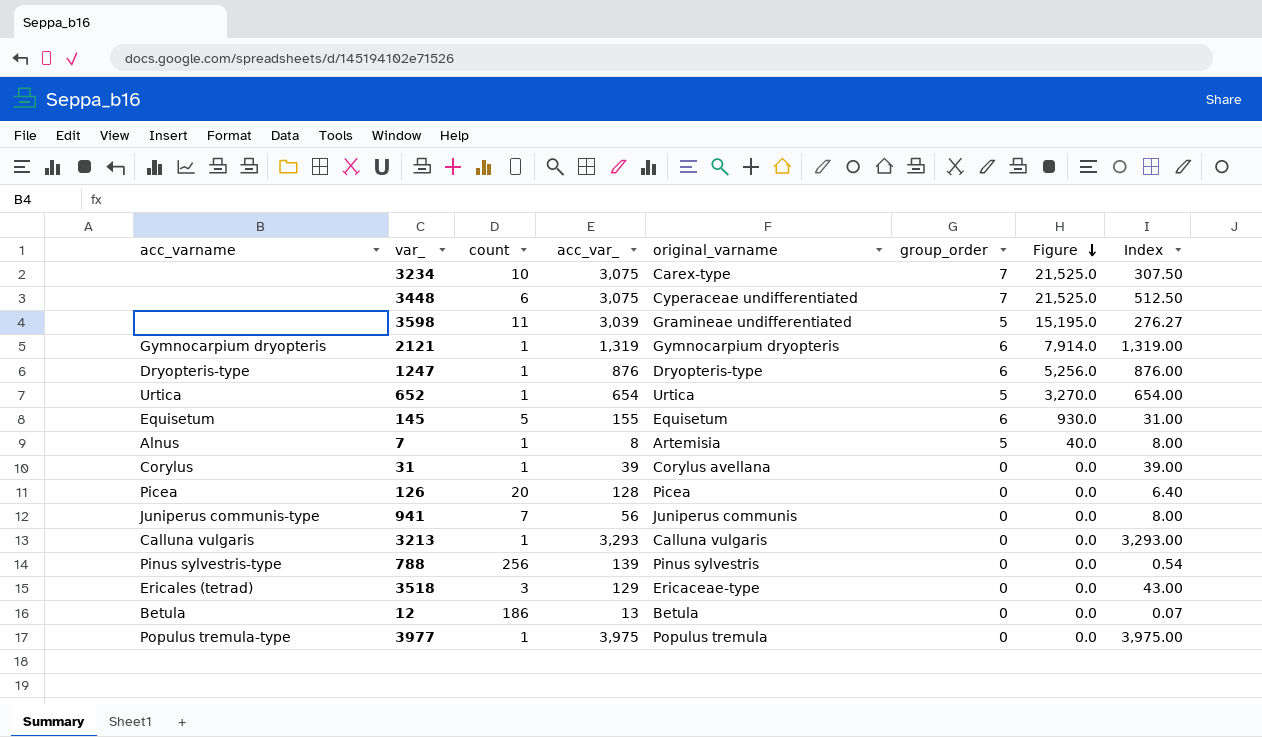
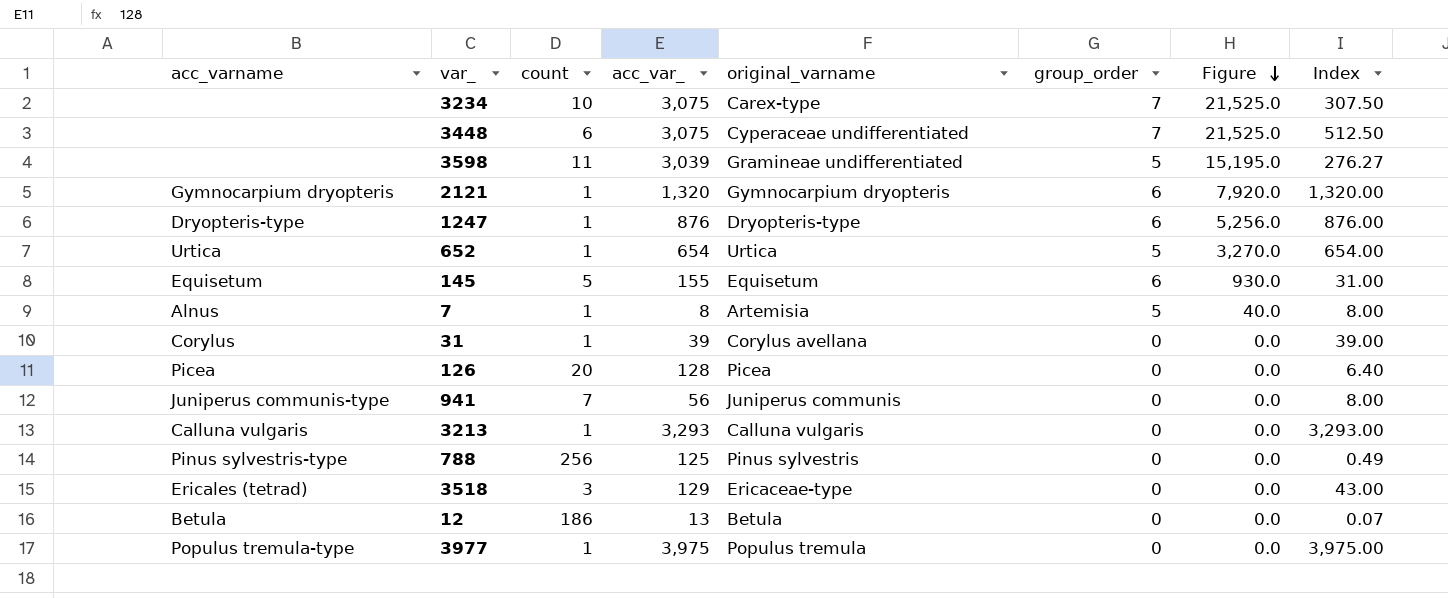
2121 | acc_var_: 1,319 -> 1,320
2121 | Figure: 7,914.0 -> 7,920.0
2121 | Index: 1,319.00 -> 1,320.00
788 | acc_var_: 139 -> 125
788 | Index: 0.54 -> 0.49

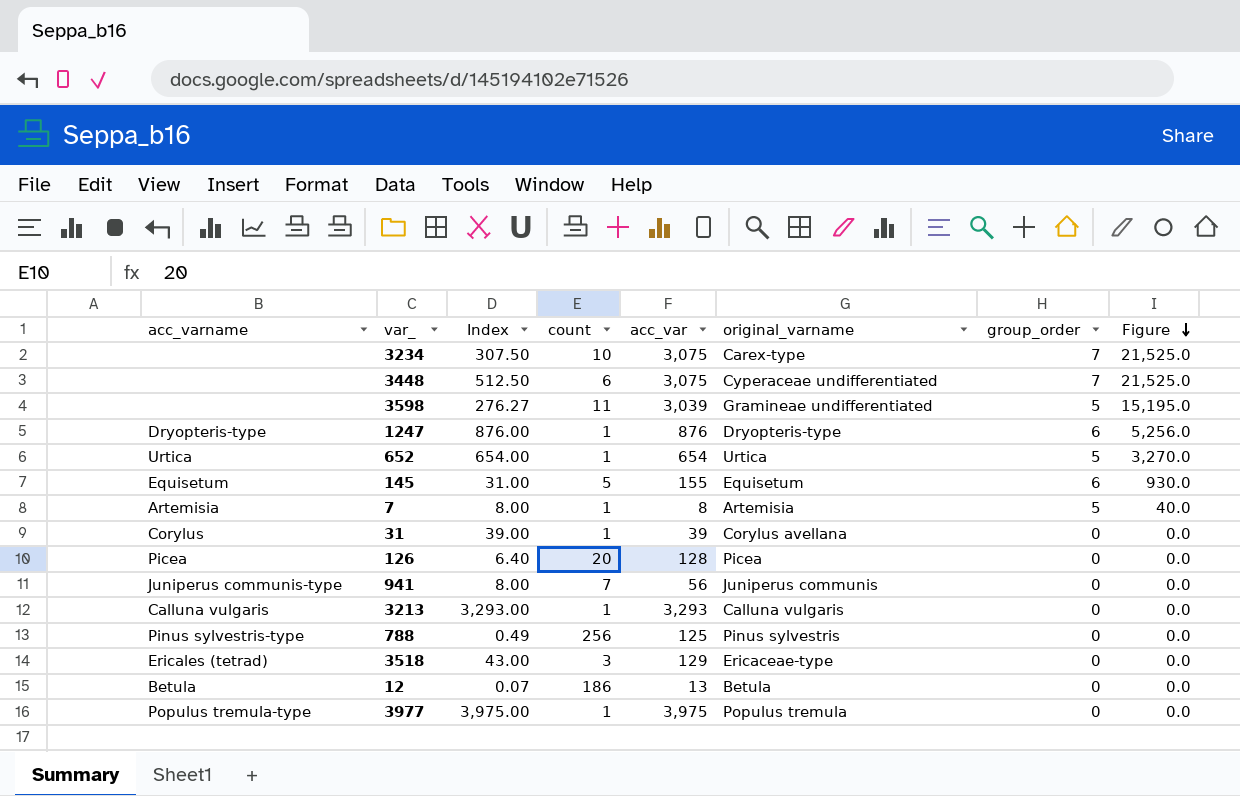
column Index | position: 8 -> 3
column name: acc_var_ -> acc_var
row 2121: Gymnocarpium dryopteris | 1 | 1,320 | Gymnocarpium dryopteris | 6 | 7,920.0 | 1,320.00 -> none
7 | acc_varname: Alnus -> Artemisia

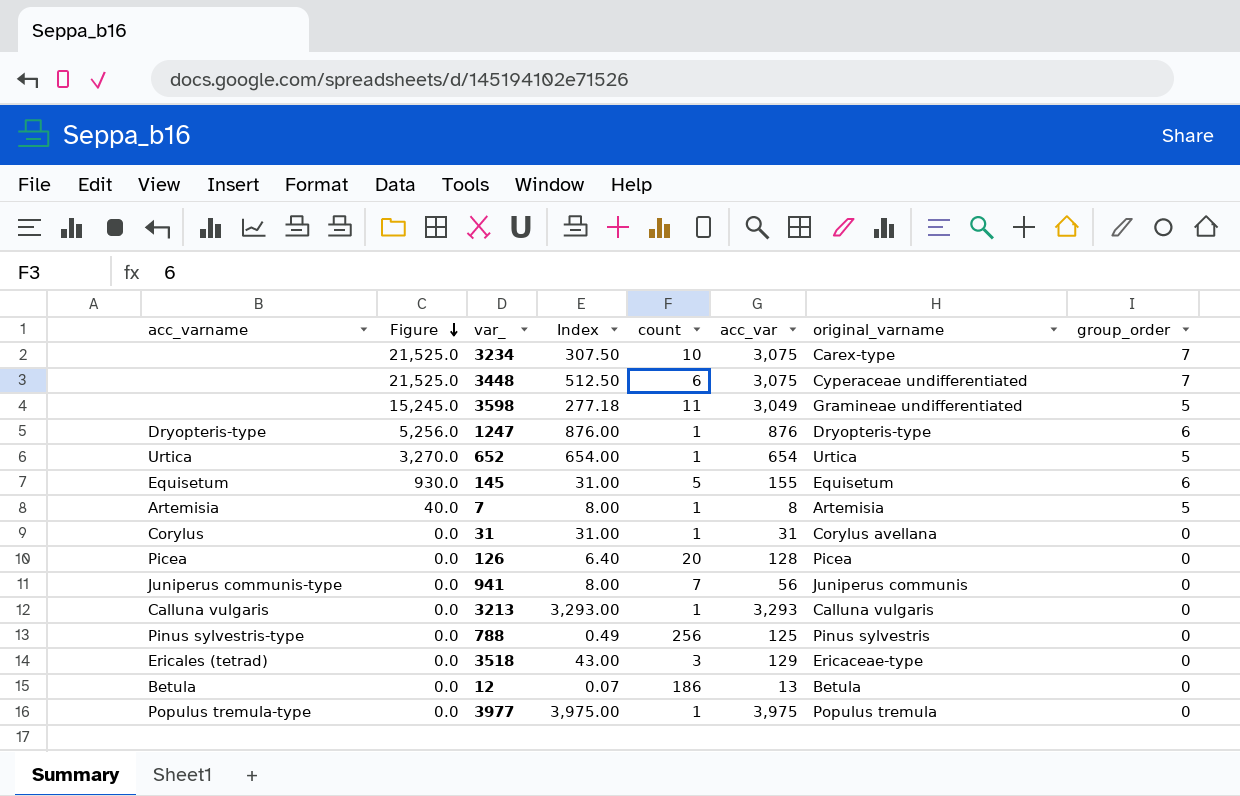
column Figure | position: 8 -> 2
3598 | Figure: 15,195.0 -> 15,245.0
3598 | Index: 276.27 -> 277.18
3598 | acc_var: 3,039 -> 3,049
31 | Index: 39.00 -> 31.00
31 | acc_var: 39 -> 31

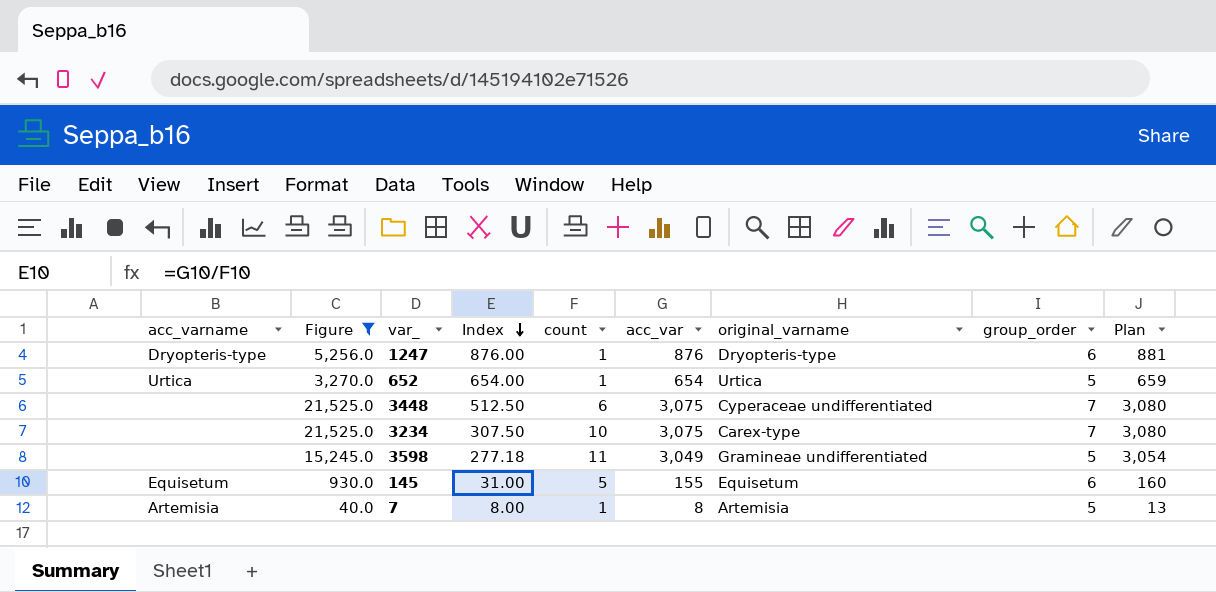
filter: none -> Figure != 0.0
row order: Figure descending -> Index descending
column Plan | formula: none -> [acc_var] + 5

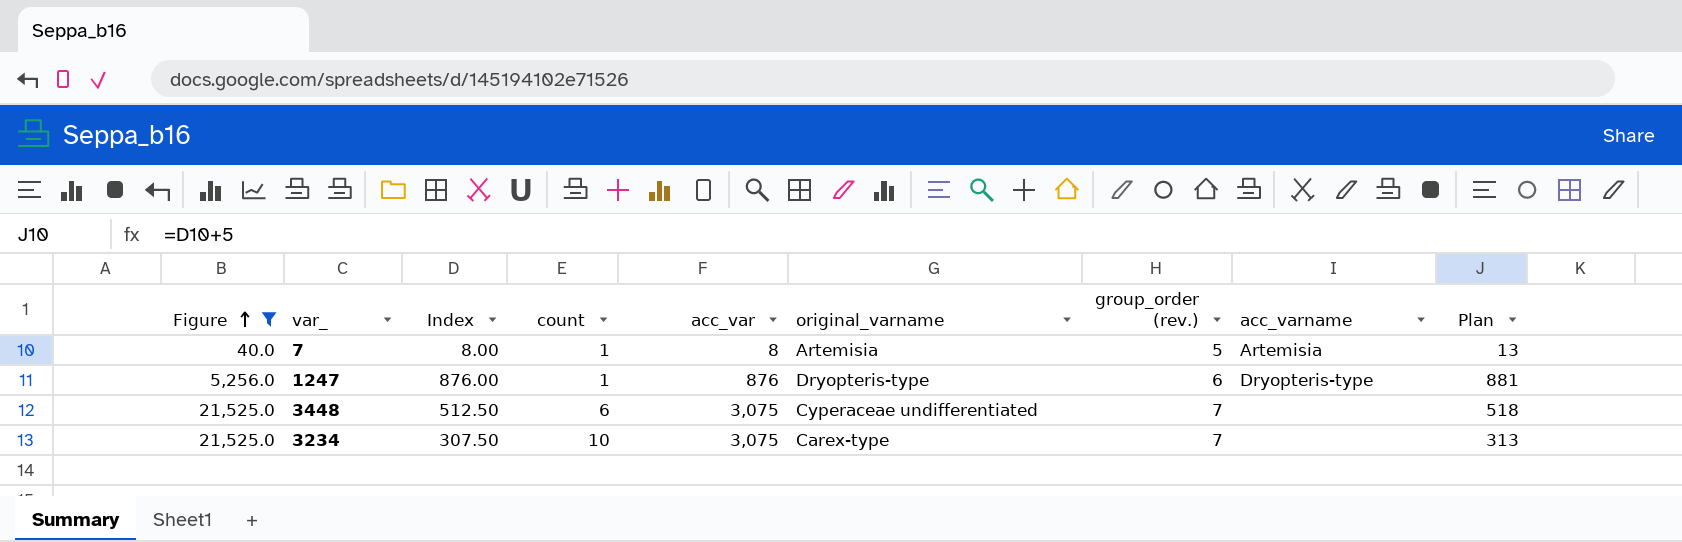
row order: Index descending -> Figure ascending
column name: group_order -> group_order (rev.)
column acc_varname | position: 1 -> 8
column Plan | formula: [acc_var] + 5 -> [Index] + 5
row 652: Urtica | 3,270.0 | 654.00 | 1 | 654 | Urtica | 5 | 659 -> none
row 3598: none | 15,245.0 | 277.18 | 11 | 3,049 | Gramineae undifferentiated | 5 | 3,054 -> none
row 145: Equisetum | 930.0 | 31.00 | 5 | 155 | Equisetum | 6 | 160 -> none

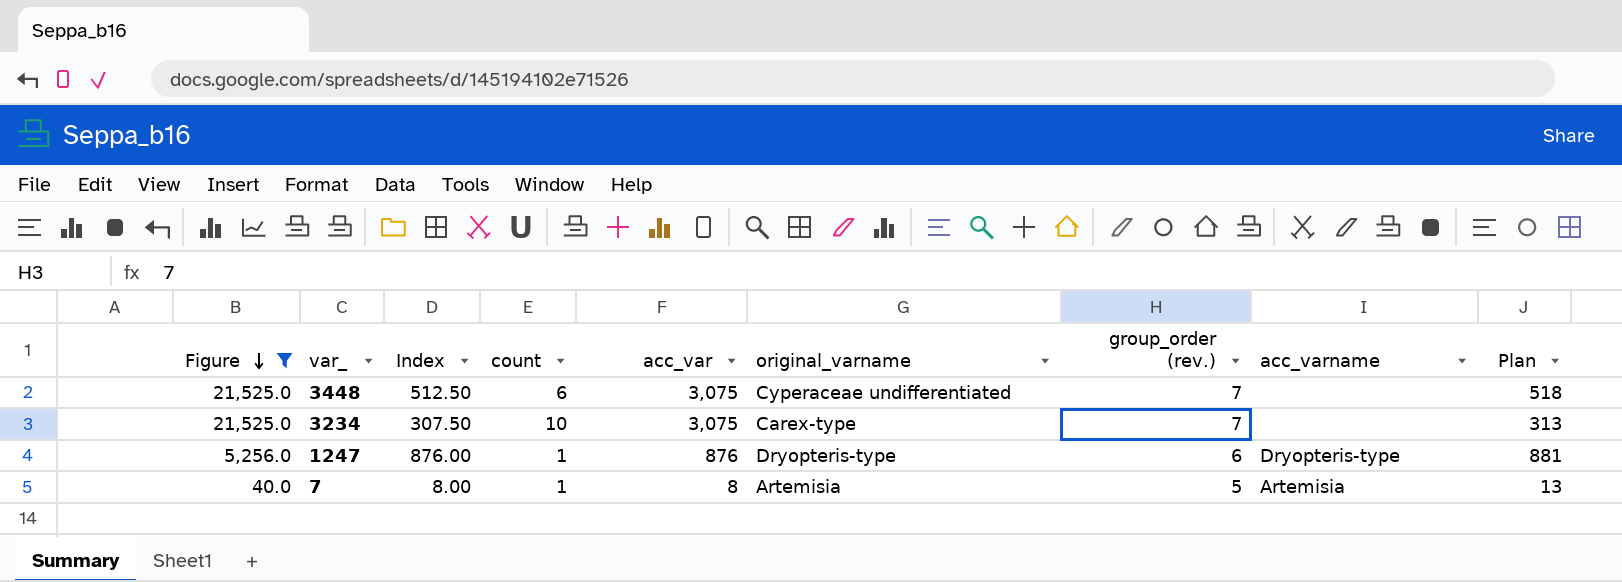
row order: Figure ascending -> Figure descending

